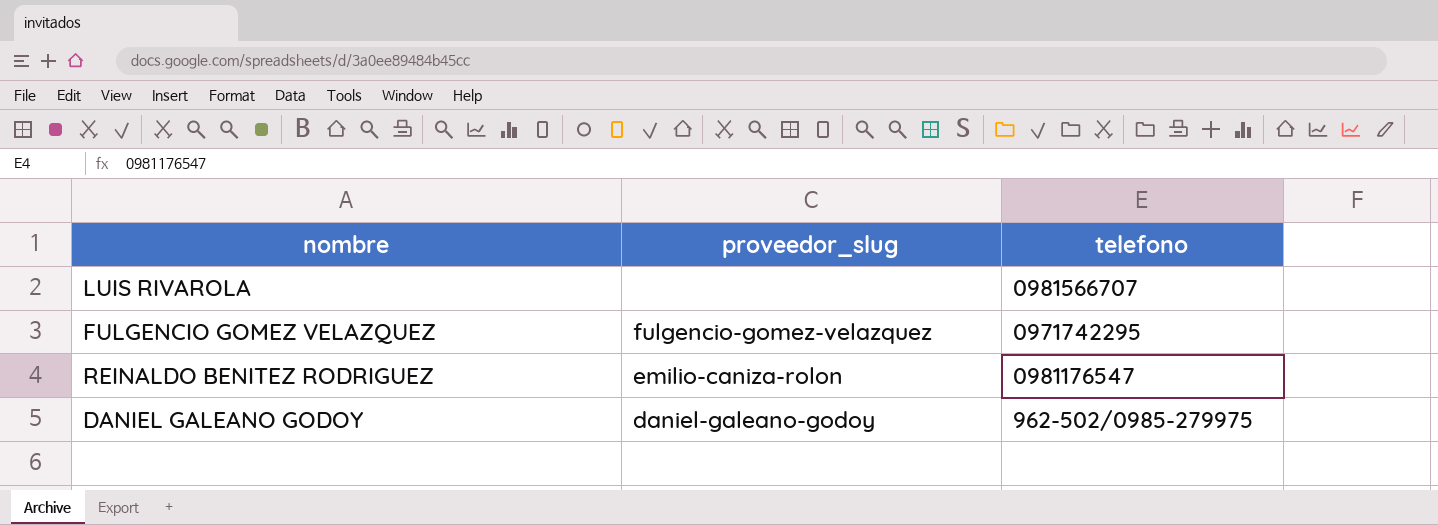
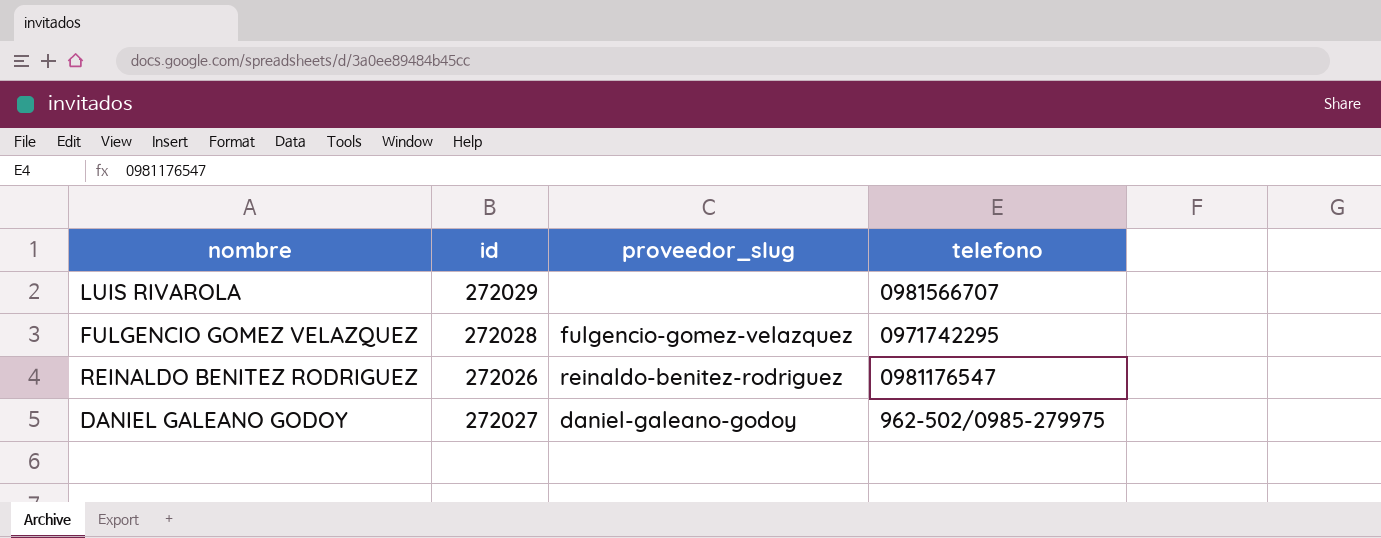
column id | position: none -> 2
REINALDO BENITEZ RODRIGUEZ | proveedor_slug: emilio-caniza-rolon -> reinaldo-benitez-rodriguez

